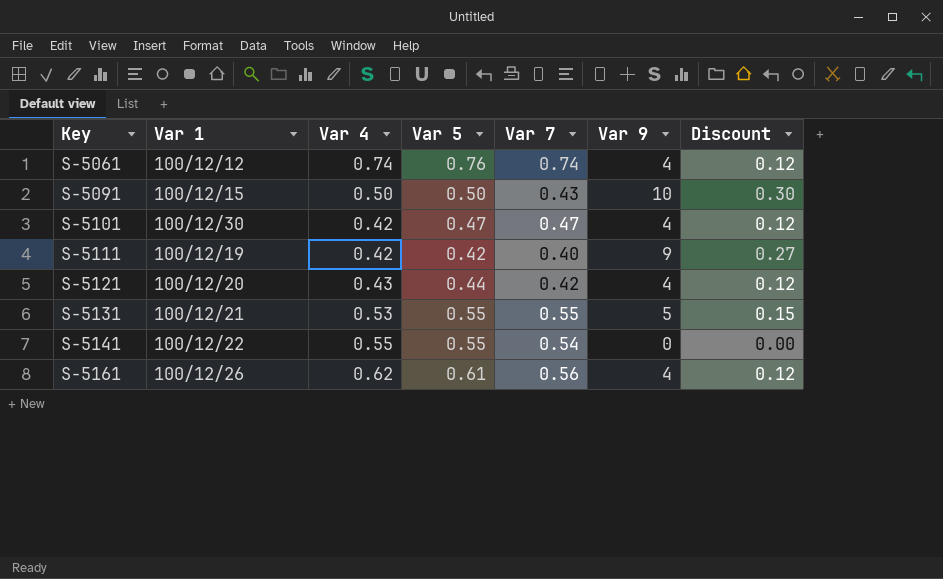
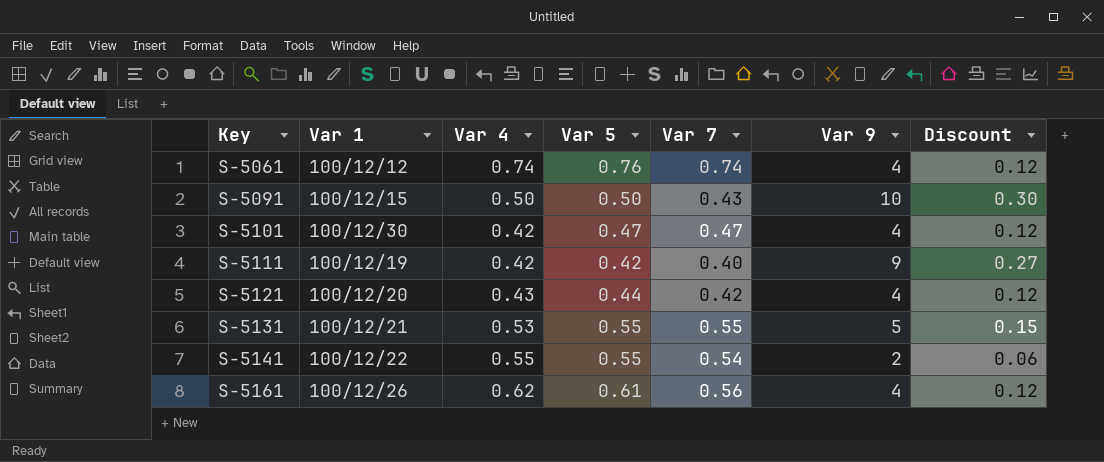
S-5141 | Var 9: 0 -> 2
S-5141 | Discount: 0.00 -> 0.06

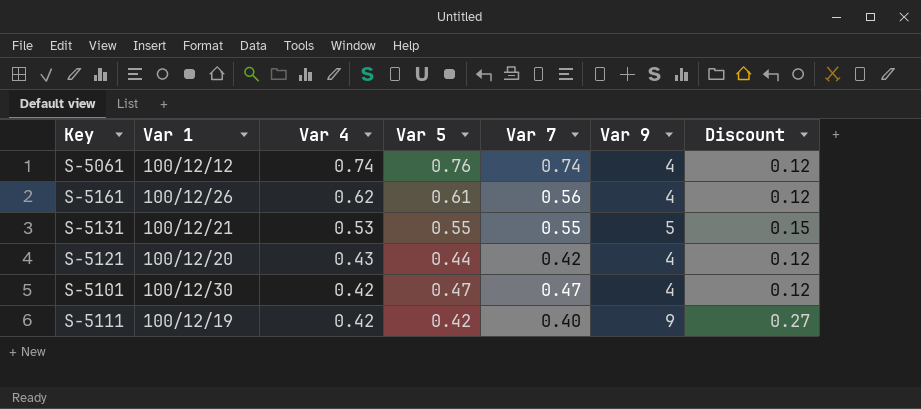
row order: Key ascending -> Var 4 descending
row S-5091: 100/12/15 | 0.50 | 0.50 | 0.43 | 10 | 0.30 -> none
row S-5141: 100/12/22 | 0.55 | 0.55 | 0.54 | 2 | 0.06 -> none

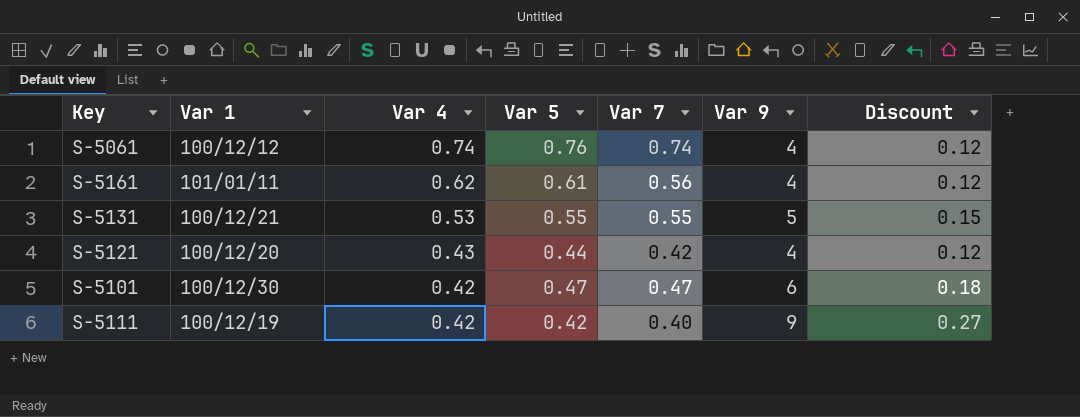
S-5161 | Var 1: 100/12/26 -> 101/01/11
S-5101 | Var 9: 4 -> 6
S-5101 | Discount: 0.12 -> 0.18

